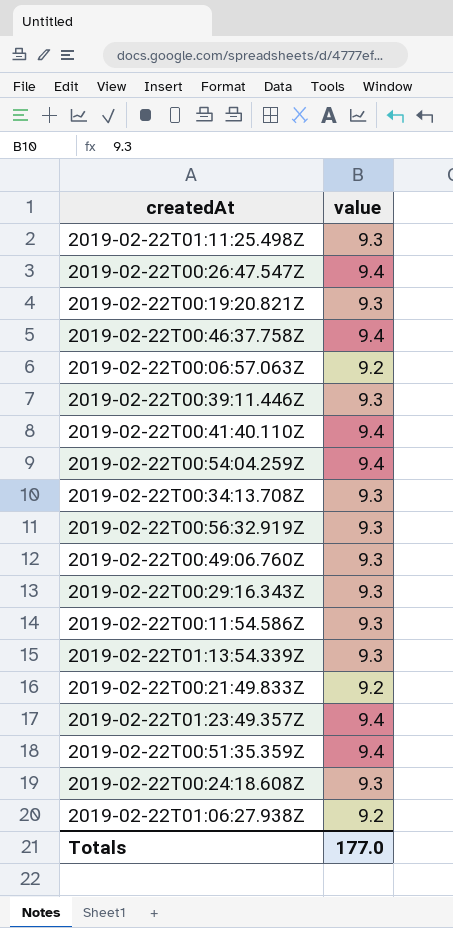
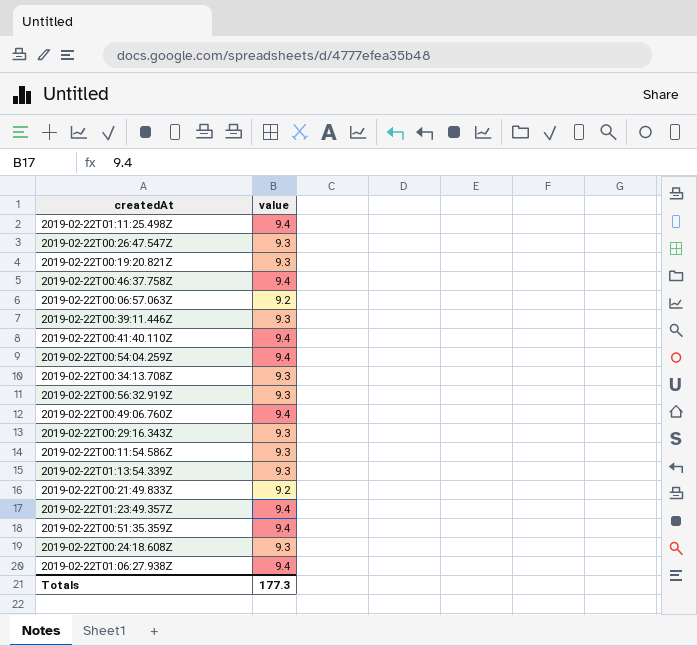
2019-02-22T01:11:25.498Z | value: 9.3 -> 9.4
2019-02-22T00:26:47.547Z | value: 9.4 -> 9.3
2019-02-22T00:49:06.760Z | value: 9.3 -> 9.4
2019-02-22T01:06:27.938Z | value: 9.2 -> 9.4
Totals | value: 177.0 -> 177.3

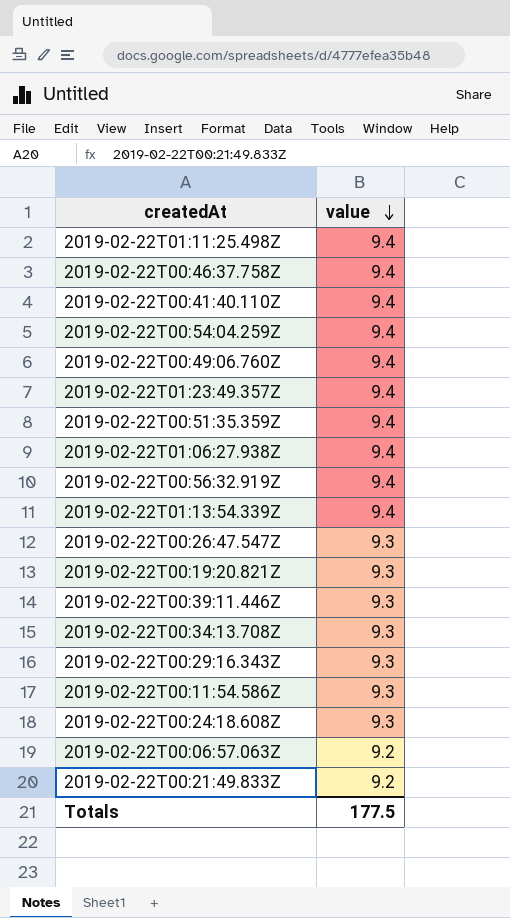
row order: none -> value descending
2019-02-22T00:56:32.919Z | value: 9.3 -> 9.4
2019-02-22T01:13:54.339Z | value: 9.3 -> 9.4
Totals | value: 177.3 -> 177.5

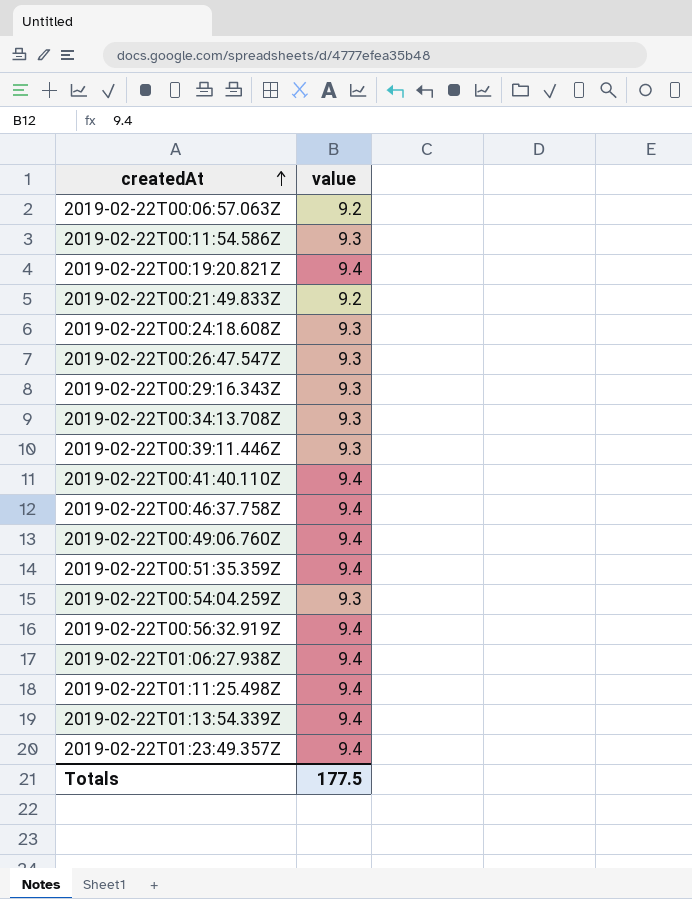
row order: value descending -> createdAt ascending
2019-02-22T00:19:20.821Z | value: 9.3 -> 9.4
2019-02-22T00:54:04.259Z | value: 9.4 -> 9.3

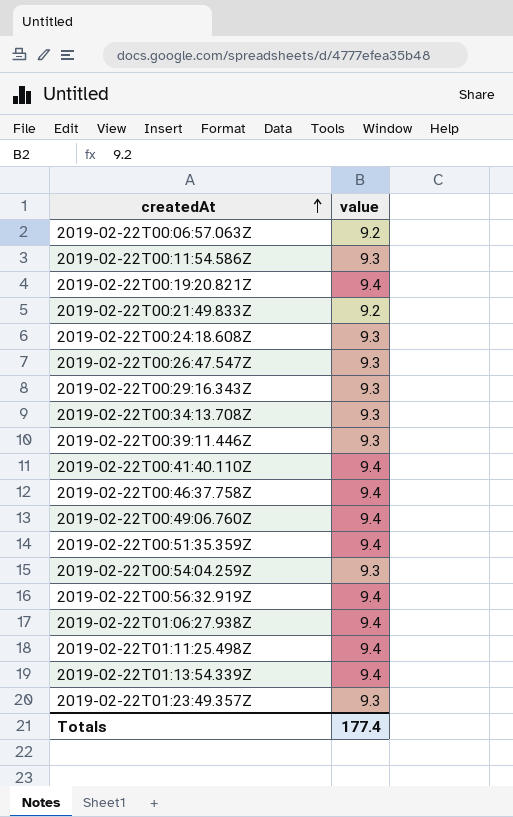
2019-02-22T01:23:49.357Z | value: 9.4 -> 9.3
Totals | value: 177.5 -> 177.4

